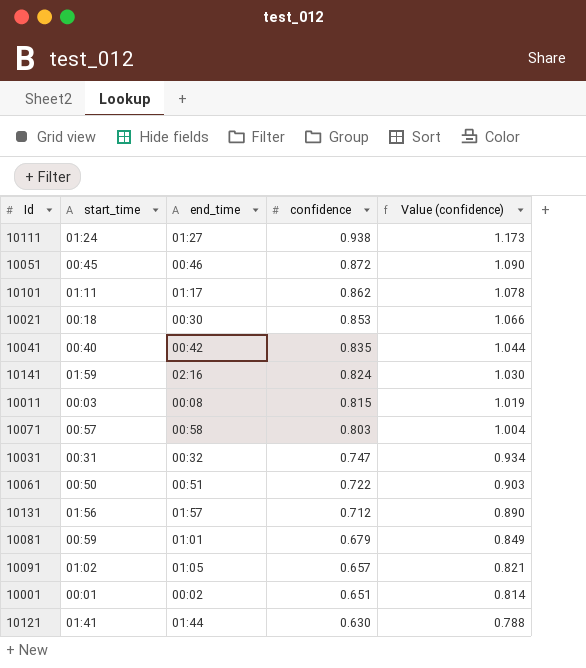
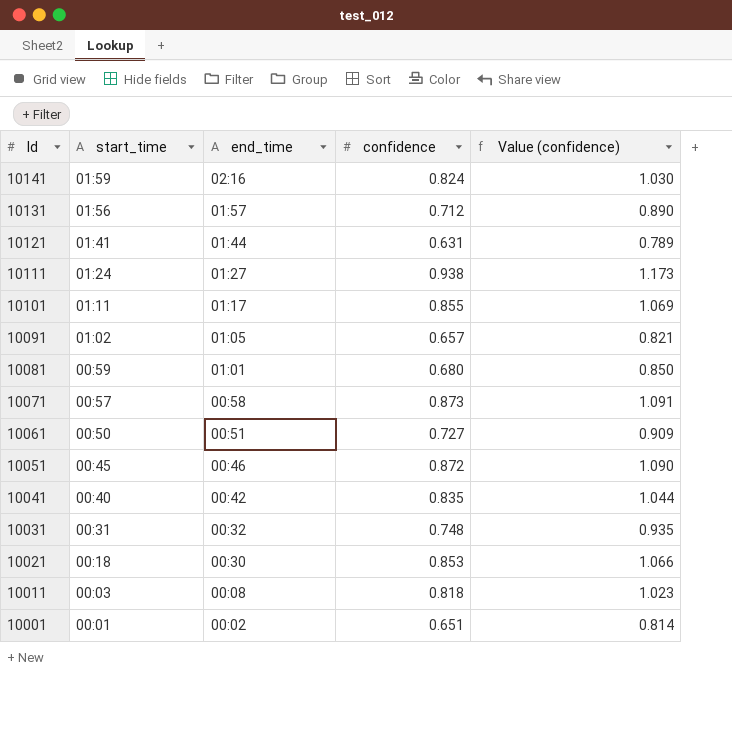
row order: confidence descending -> Id descending
10121 | confidence: 0.630 -> 0.631
10121 | Value (confidence): 0.788 -> 0.789
10101 | confidence: 0.862 -> 0.855
10101 | Value (confidence): 1.078 -> 1.069
10081 | confidence: 0.679 -> 0.680
10081 | Value (confidence): 0.849 -> 0.850
10071 | confidence: 0.803 -> 0.873
10071 | Value (confidence): 1.004 -> 1.091
10061 | confidence: 0.722 -> 0.727
10061 | Value (confidence): 0.903 -> 0.909
10031 | confidence: 0.747 -> 0.748
10031 | Value (confidence): 0.934 -> 0.935
10011 | confidence: 0.815 -> 0.818
10011 | Value (confidence): 1.019 -> 1.023

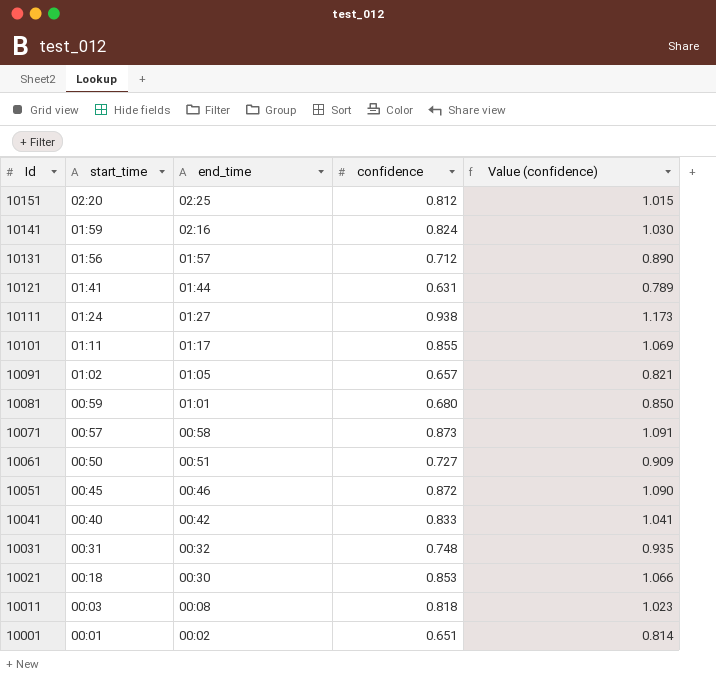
row 10151: none -> 02:20 | 02:25 | 0.812 | 1.015
10041 | confidence: 0.835 -> 0.833
10041 | Value (confidence): 1.044 -> 1.041

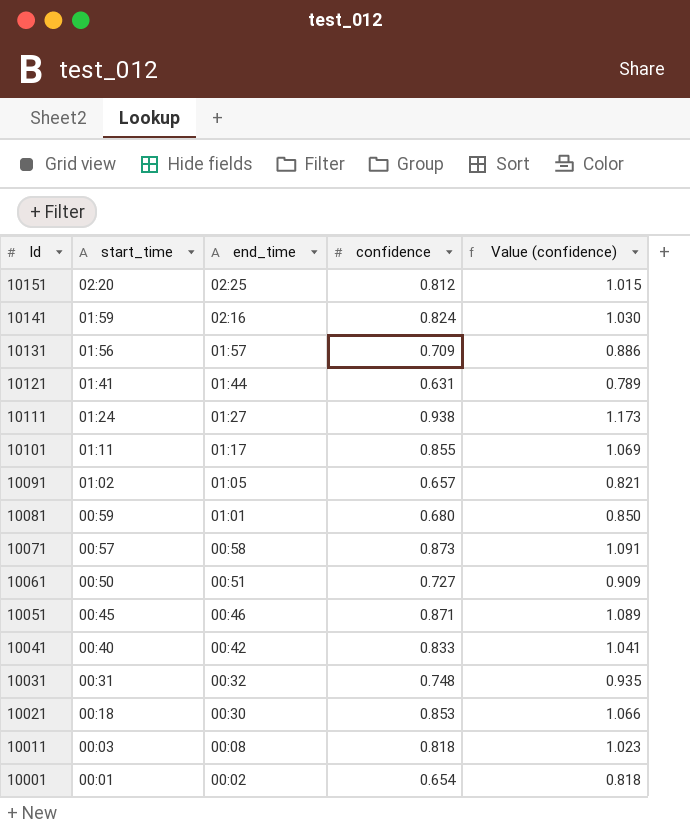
10131 | confidence: 0.712 -> 0.709
10131 | Value (confidence): 0.890 -> 0.886
10051 | confidence: 0.872 -> 0.871
10051 | Value (confidence): 1.090 -> 1.089
10001 | confidence: 0.651 -> 0.654
10001 | Value (confidence): 0.814 -> 0.818

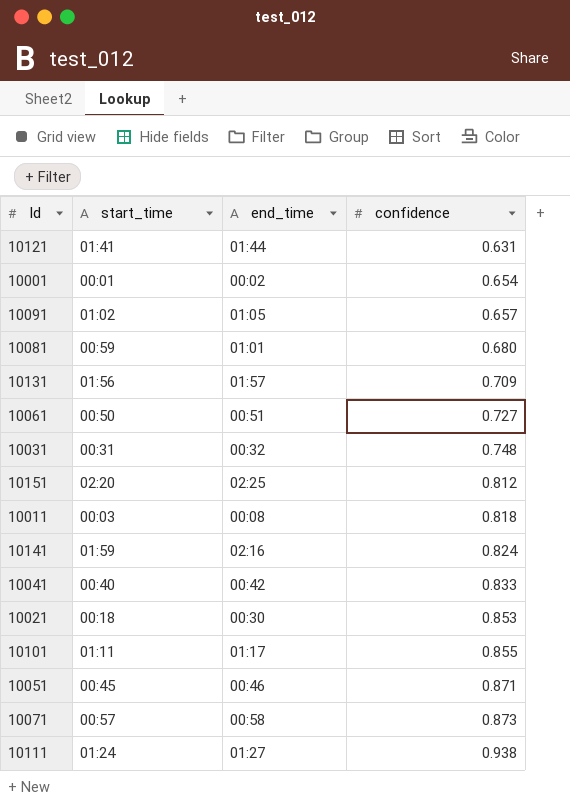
row order: Id descending -> confidence ascending
column Value (confidence) | formula: [confidence] * 1.25 -> none

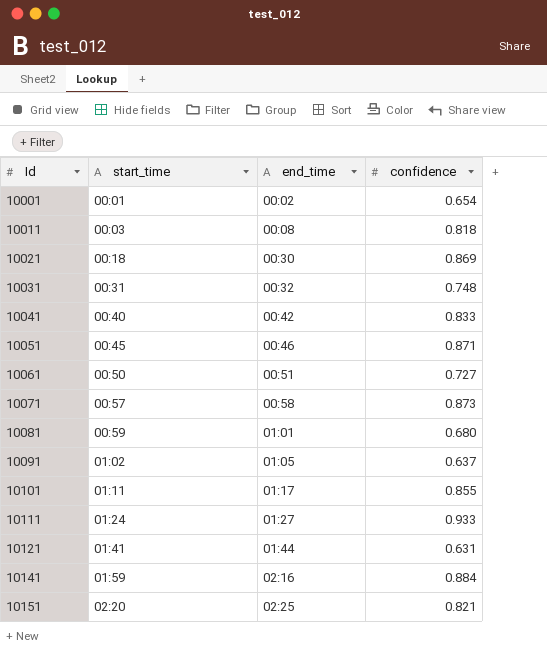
row order: confidence ascending -> Id ascending
row 10131: 01:56 | 01:57 | 0.709 -> none
10021 | confidence: 0.853 -> 0.869
10091 | confidence: 0.657 -> 0.637
10111 | confidence: 0.938 -> 0.933
10141 | confidence: 0.824 -> 0.884
10151 | confidence: 0.812 -> 0.821

